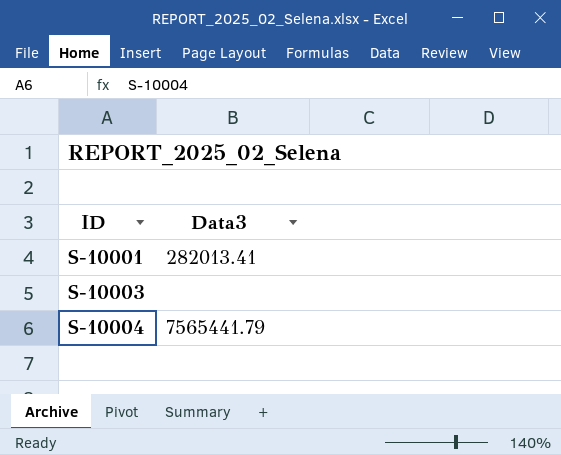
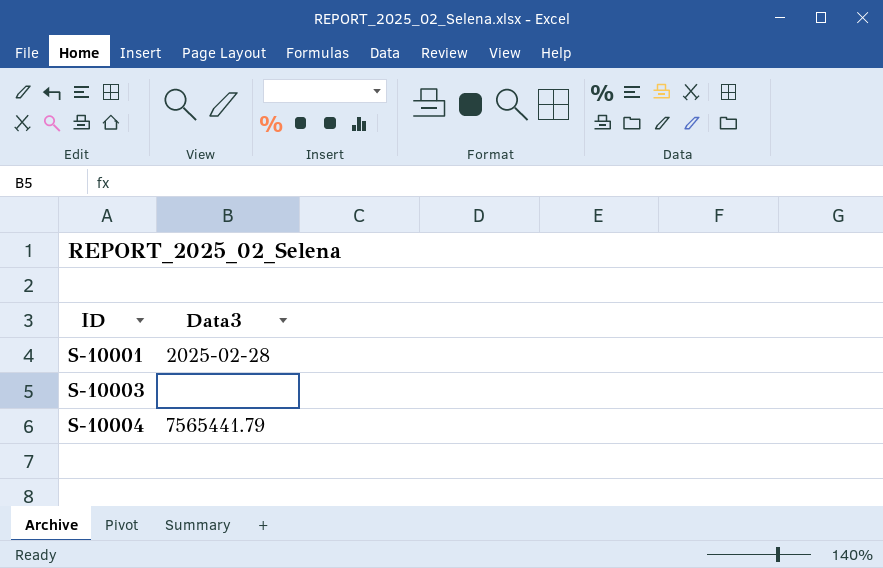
S-10001 | Data3: 282013.41 -> 2025-02-28

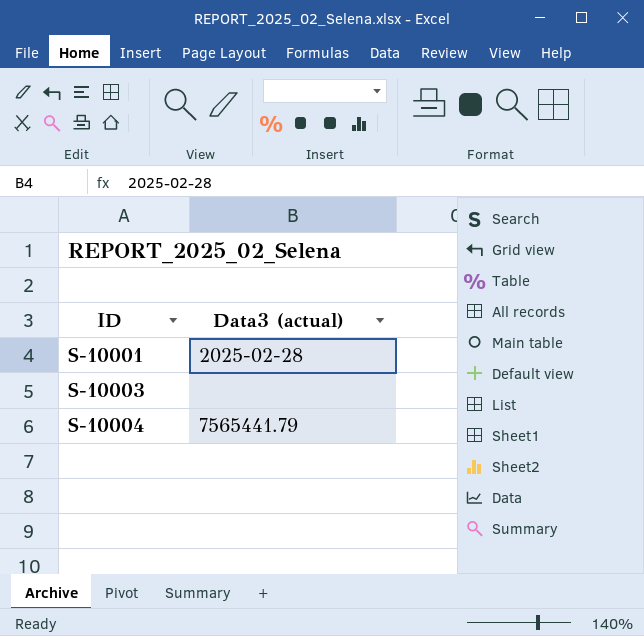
column name: Data3 -> Data3 (actual)

